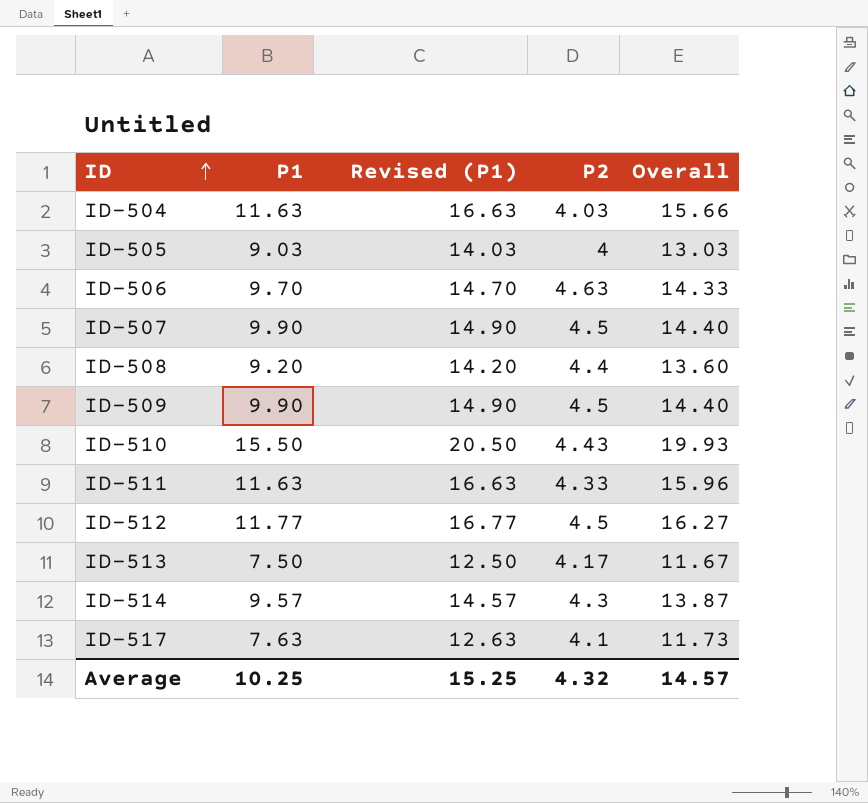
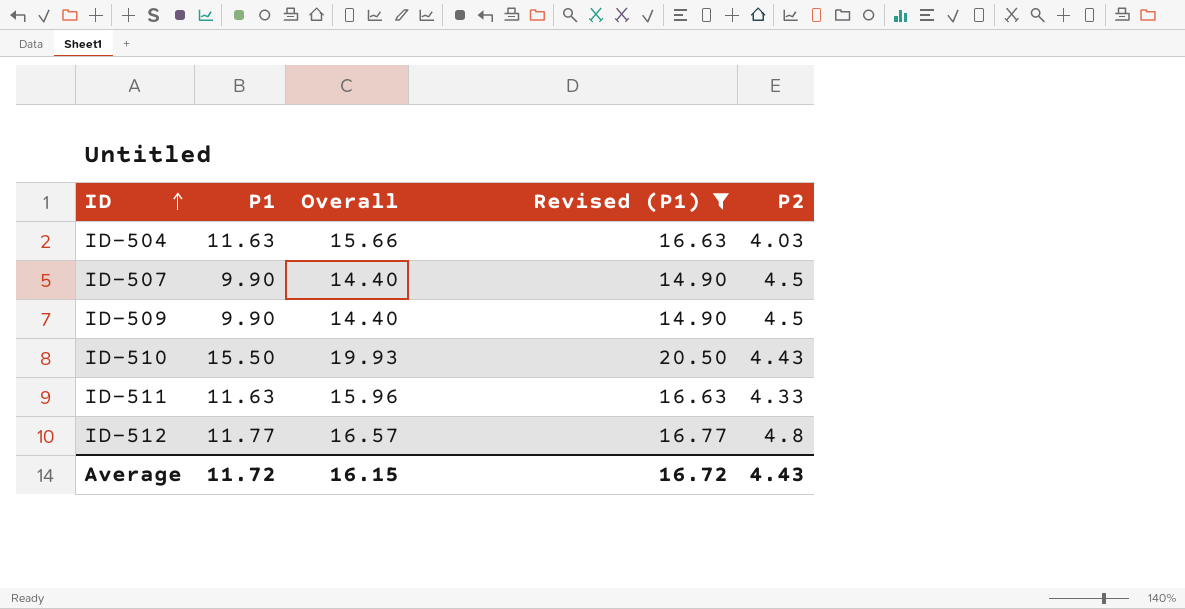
filter: none -> Revised (P1) >= 14.90
column Overall | position: 5 -> 3
ID-512 | Overall: 16.27 -> 16.57
ID-512 | P2: 4.5 -> 4.8
Average | P1: 10.25 -> 11.72
Average | Overall: 14.57 -> 16.15
Average | Revised (P1): 15.25 -> 16.72
Average | P2: 4.32 -> 4.43

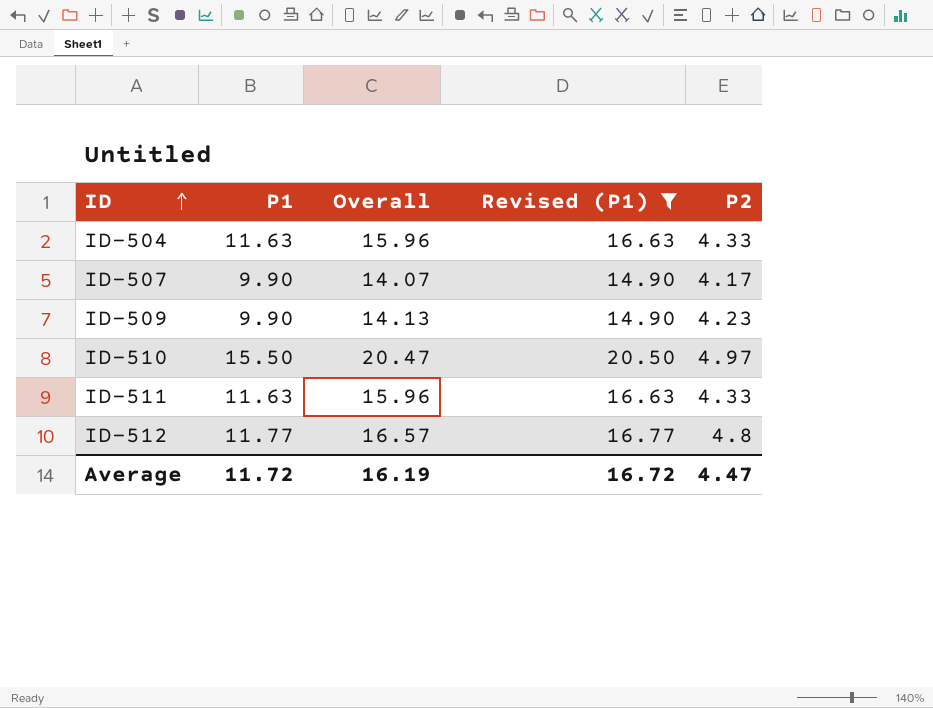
ID-504 | Overall: 15.66 -> 15.96
ID-504 | P2: 4.03 -> 4.33
ID-507 | Overall: 14.40 -> 14.07
ID-507 | P2: 4.5 -> 4.17
ID-509 | Overall: 14.40 -> 14.13
ID-509 | P2: 4.5 -> 4.23
ID-510 | Overall: 19.93 -> 20.47
ID-510 | P2: 4.43 -> 4.97
Average | Overall: 16.15 -> 16.19
Average | P2: 4.43 -> 4.47

